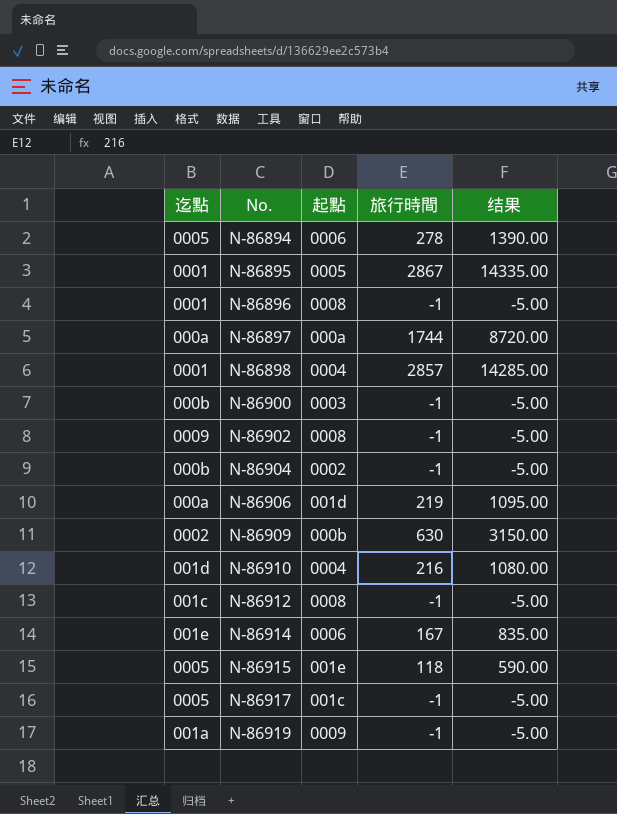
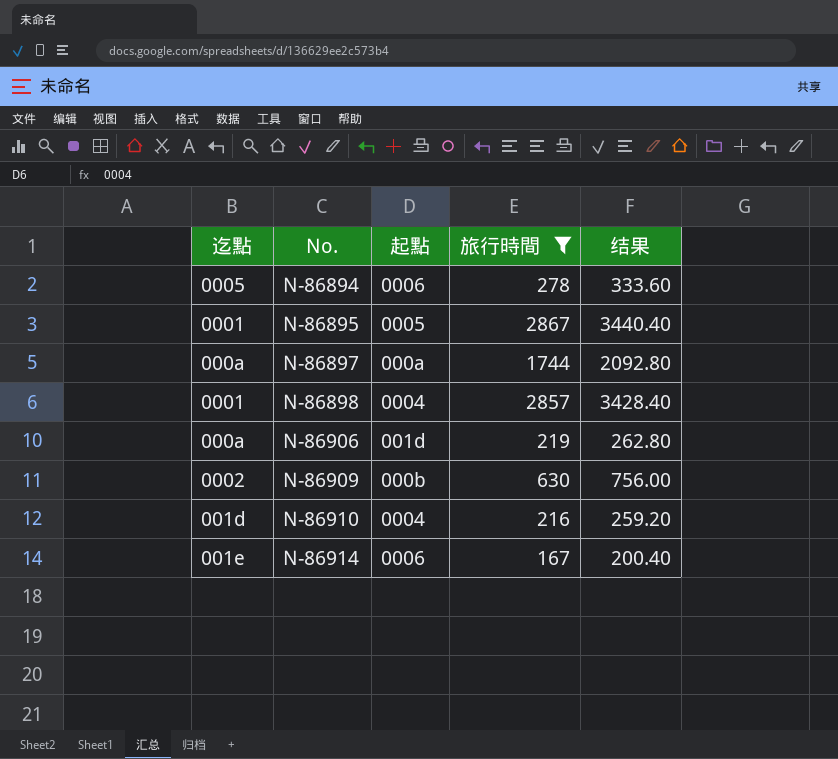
filter: none -> 旅行時間 >= 167
column 结果 | formula: [旅行時間] * 5 -> [旅行時間] * 1.2

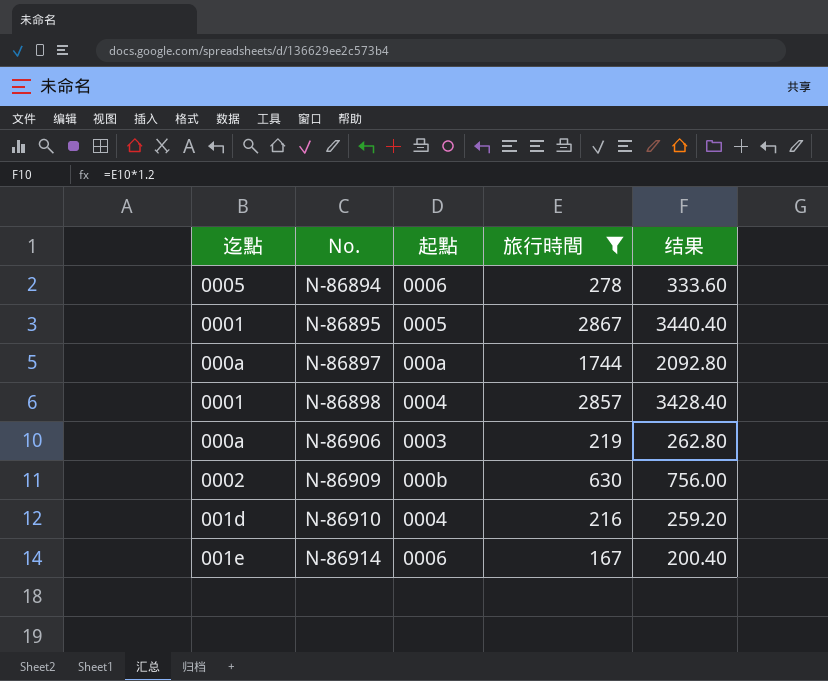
N-86906 | 起點: 001d -> 0003

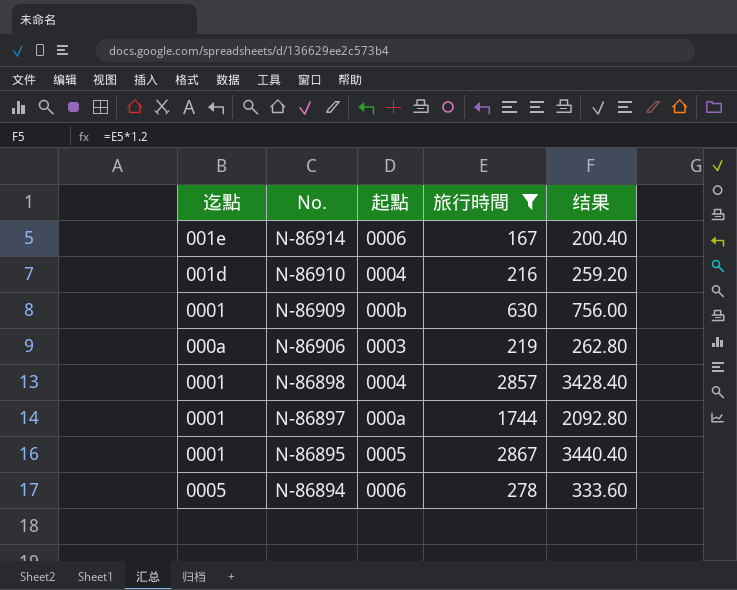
row order: No. ascending -> No. descending
N-86909 | 迄點: 0002 -> 0001
N-86897 | 迄點: 000a -> 0001

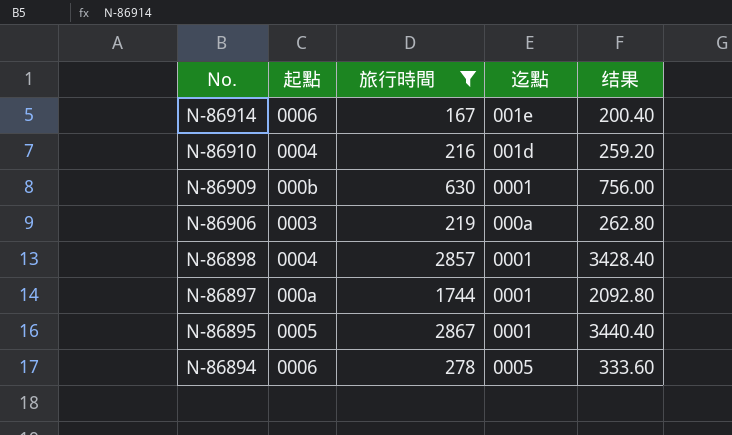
column 迄點 | position: 1 -> 4

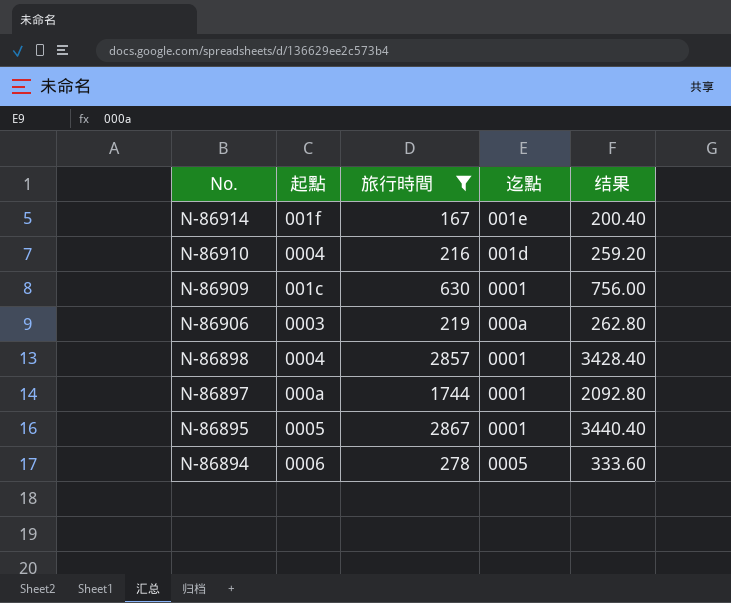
N-86914 | 起點: 0006 -> 001f
N-86909 | 起點: 000b -> 001c

